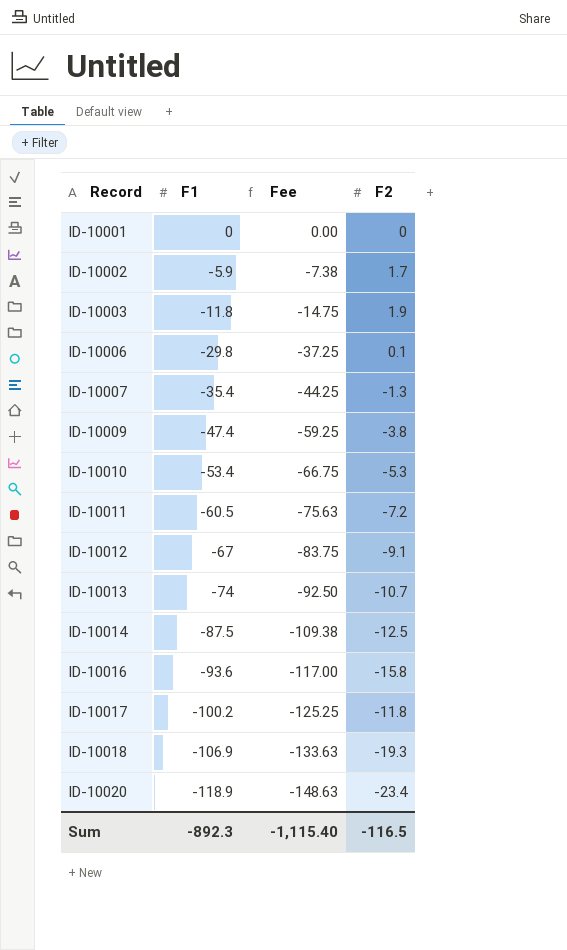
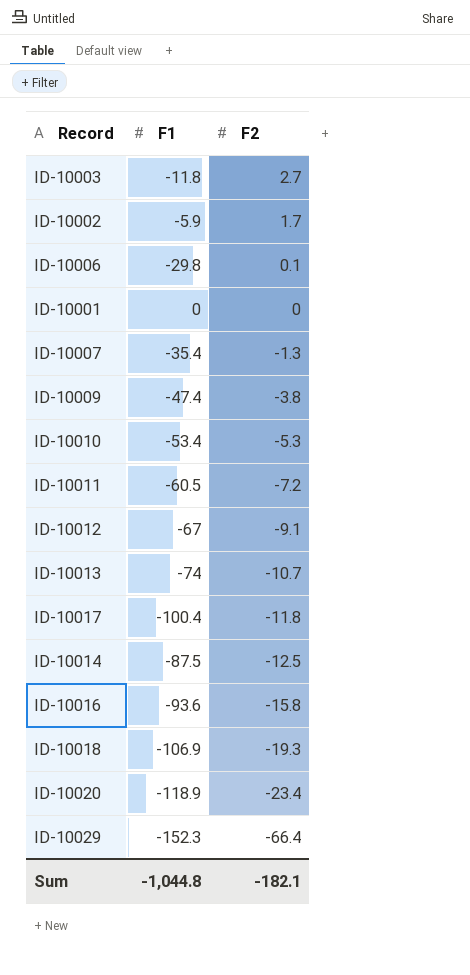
row order: Record ascending -> F2 descending
column Fee | formula: [F1] * 1.25 -> none
ID-10003 | F2: 1.9 -> 2.7
ID-10017 | F1: -100.2 -> -100.4
row ID-10029: none -> -152.3 | -66.4
Sum | F1: -892.3 -> -1,044.8
Sum | F2: -116.5 -> -182.1

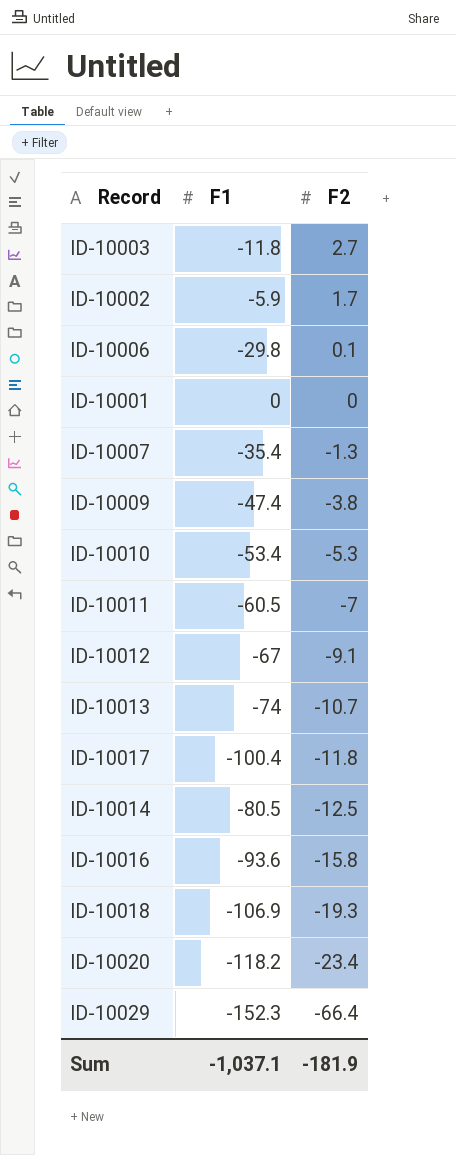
ID-10011 | F2: -7.2 -> -7
ID-10014 | F1: -87.5 -> -80.5
ID-10020 | F1: -118.9 -> -118.2
Sum | F1: -1,044.8 -> -1,037.1
Sum | F2: -182.1 -> -181.9

